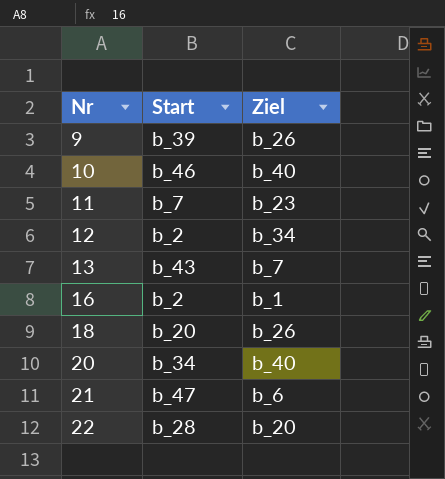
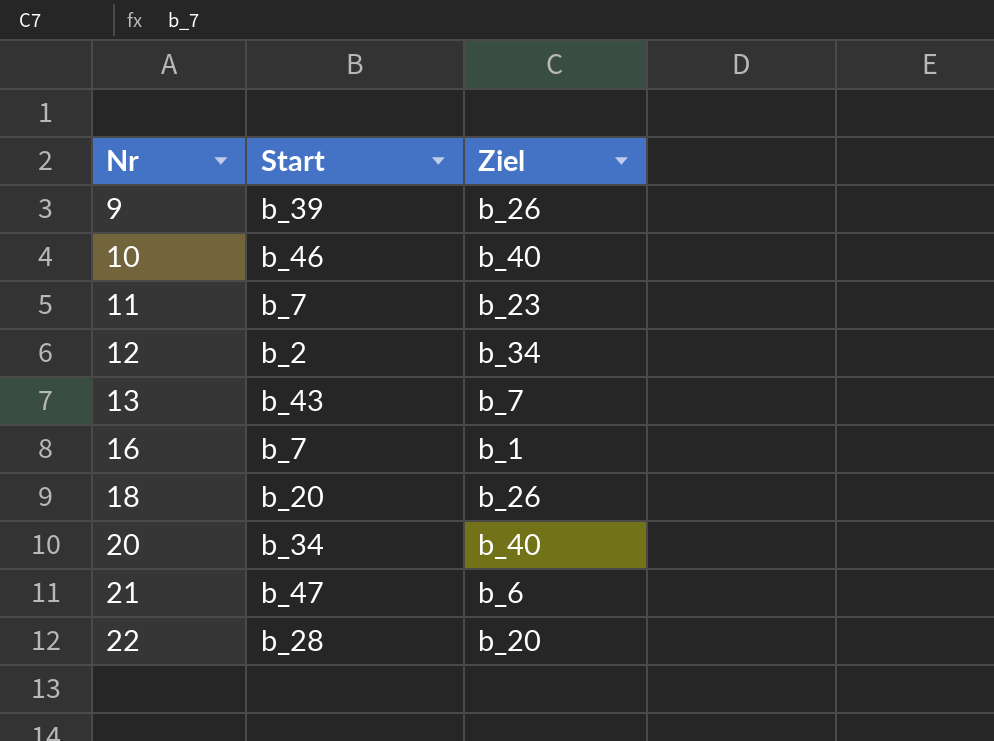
16 | Start: b_2 -> b_7

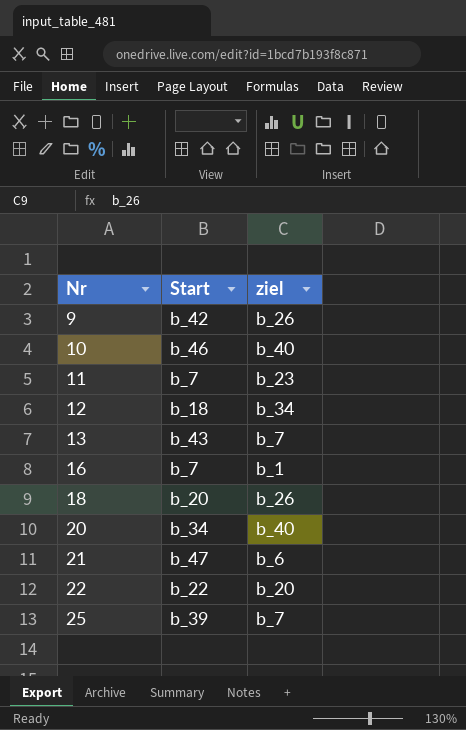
column name: Ziel -> ziel
9 | Start: b_39 -> b_42
12 | Start: b_2 -> b_18
22 | Start: b_28 -> b_22
row 25: none -> b_39 | b_7

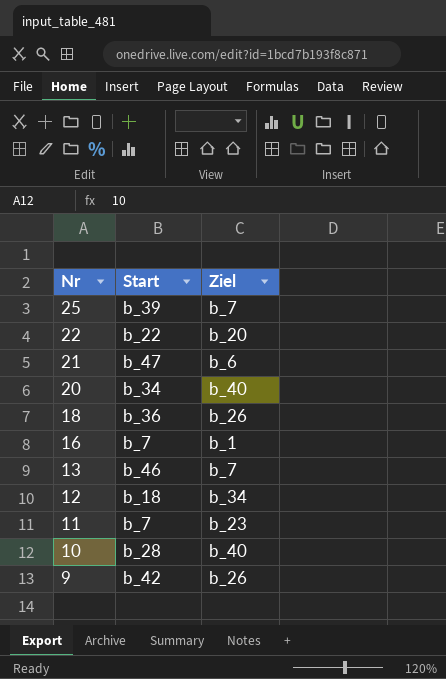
row order: Nr ascending -> Nr descending
column name: ziel -> Ziel
18 | Start: b_20 -> b_36
13 | Start: b_43 -> b_46
10 | Start: b_46 -> b_28

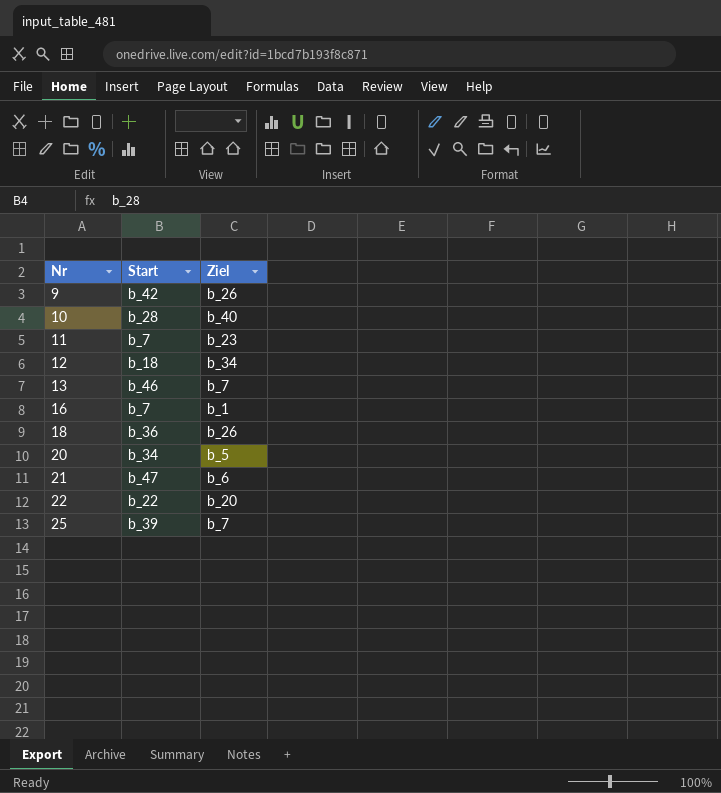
row order: Nr descending -> Nr ascending
20 | Ziel: b_40 -> b_5

